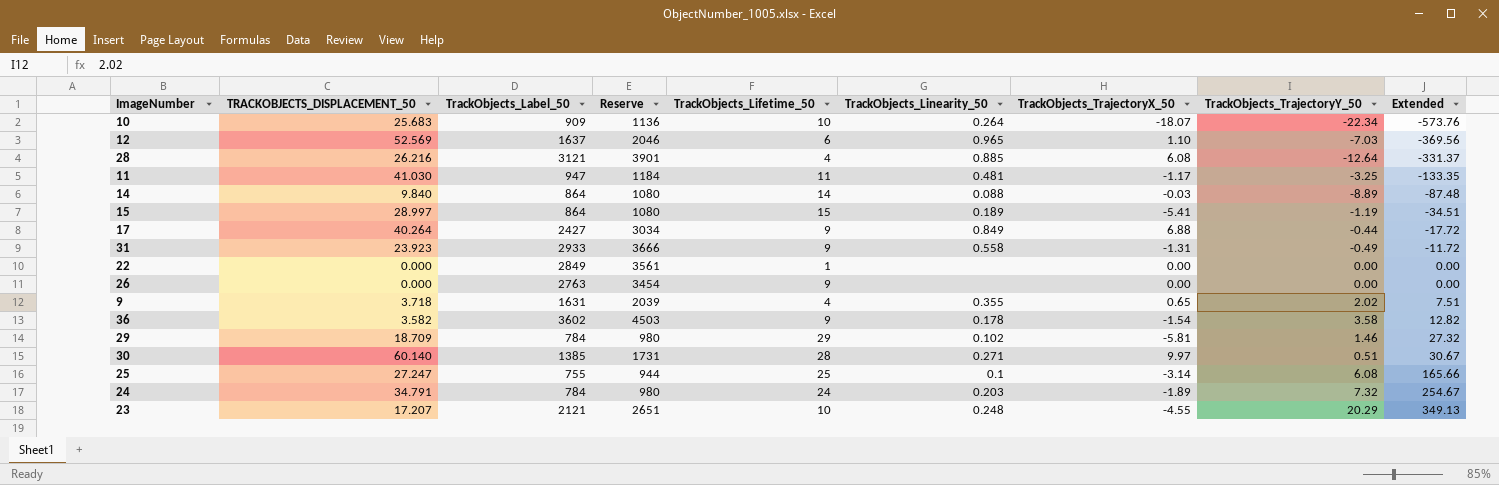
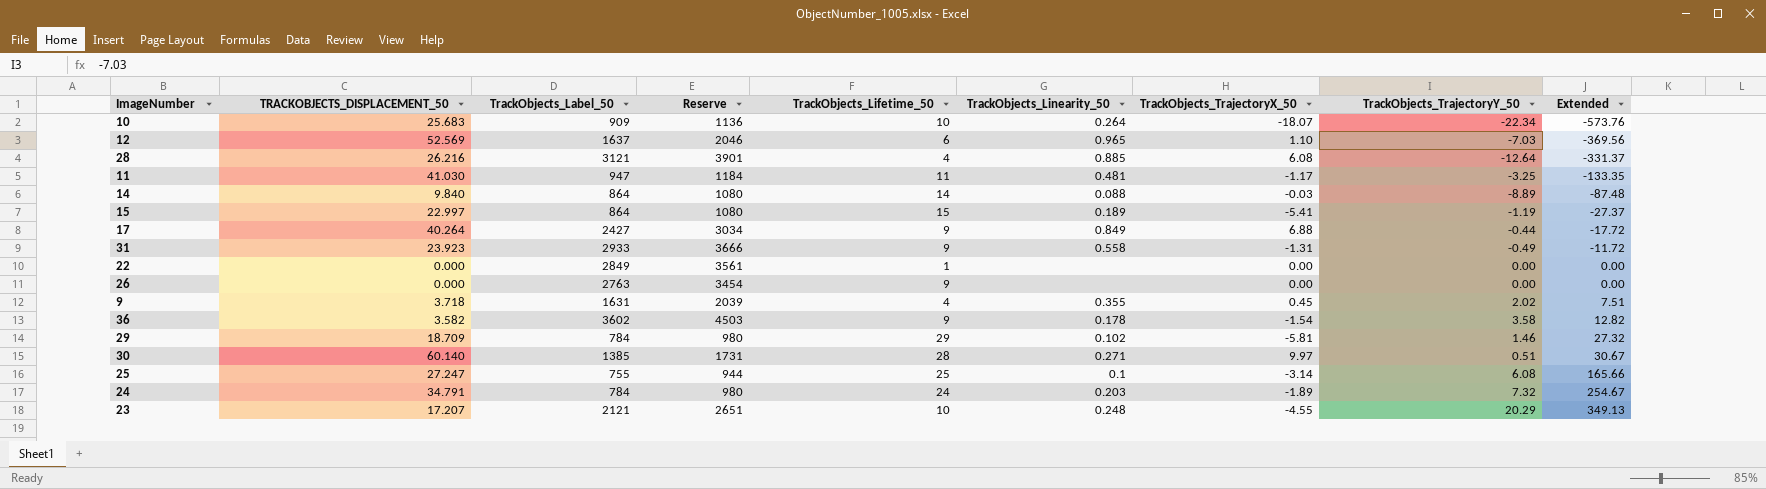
15 | TRACKOBJECTS_DISPLACEMENT_50: 28.997 -> 22.997
15 | Extended: -34.51 -> -27.37
9 | TrackObjects_TrajectoryX_50: 0.65 -> 0.45

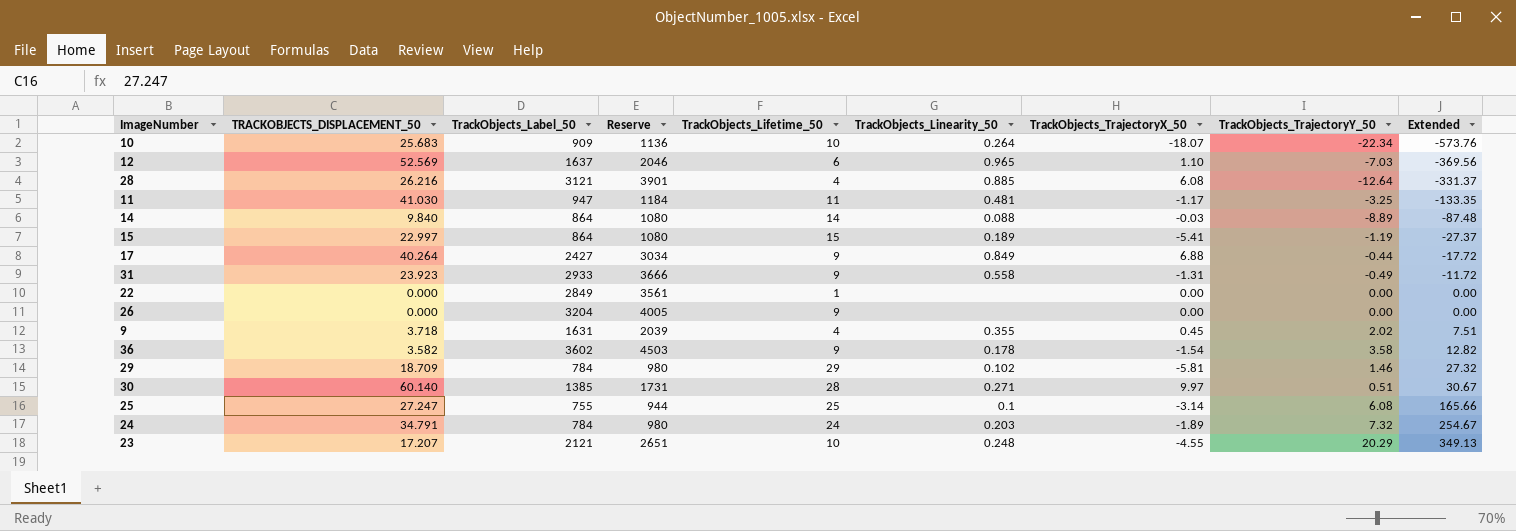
26 | TrackObjects_Label_50: 2763 -> 3204
26 | Reserve: 3454 -> 4005

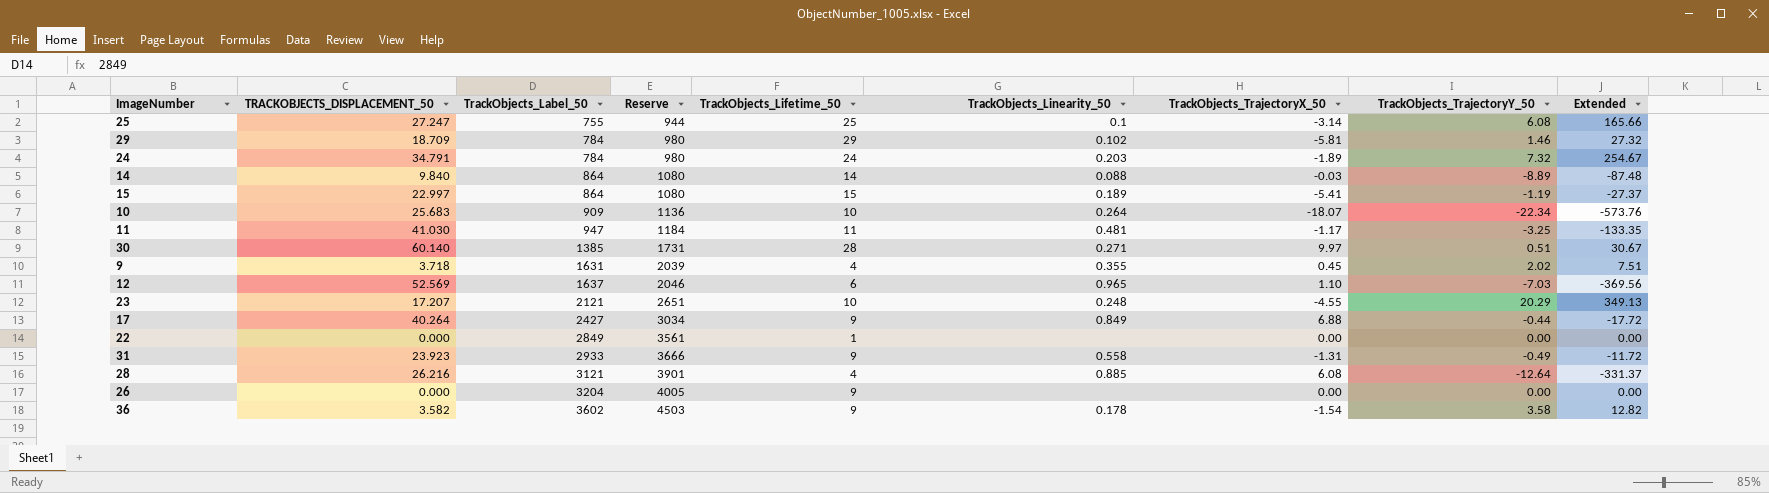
row order: Extended ascending -> TrackObjects_Label_50 ascending

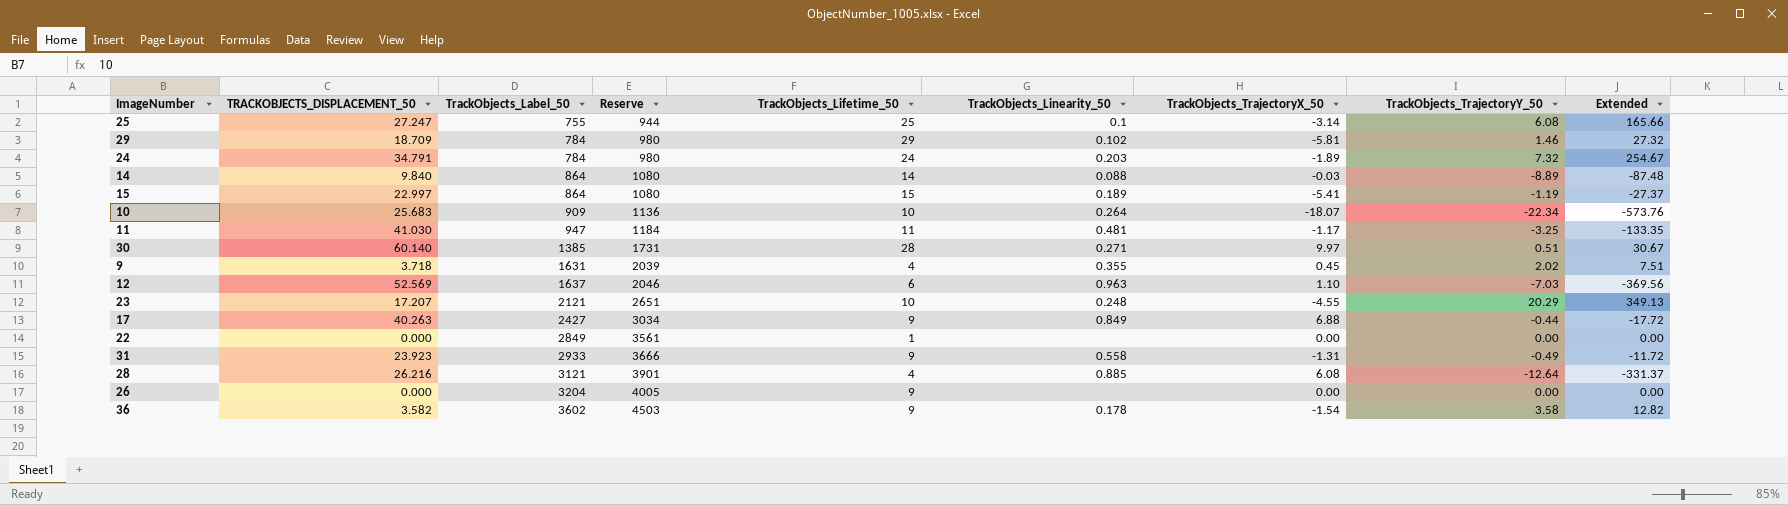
12 | TrackObjects_Linearity_50: 0.965 -> 0.963
17 | TRACKOBJECTS_DISPLACEMENT_50: 40.264 -> 40.263

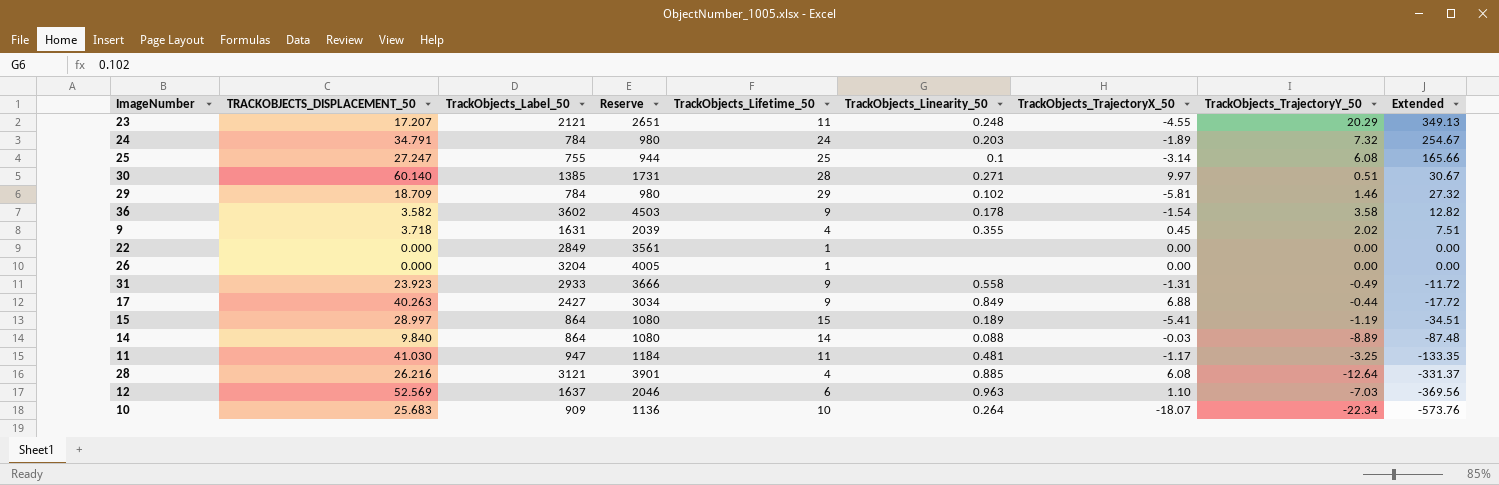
row order: TrackObjects_Label_50 ascending -> Extended descending
23 | TrackObjects_Lifetime_50: 10 -> 11
26 | TrackObjects_Lifetime_50: 9 -> 1
15 | TRACKOBJECTS_DISPLACEMENT_50: 22.997 -> 28.997
15 | Extended: -27.37 -> -34.51

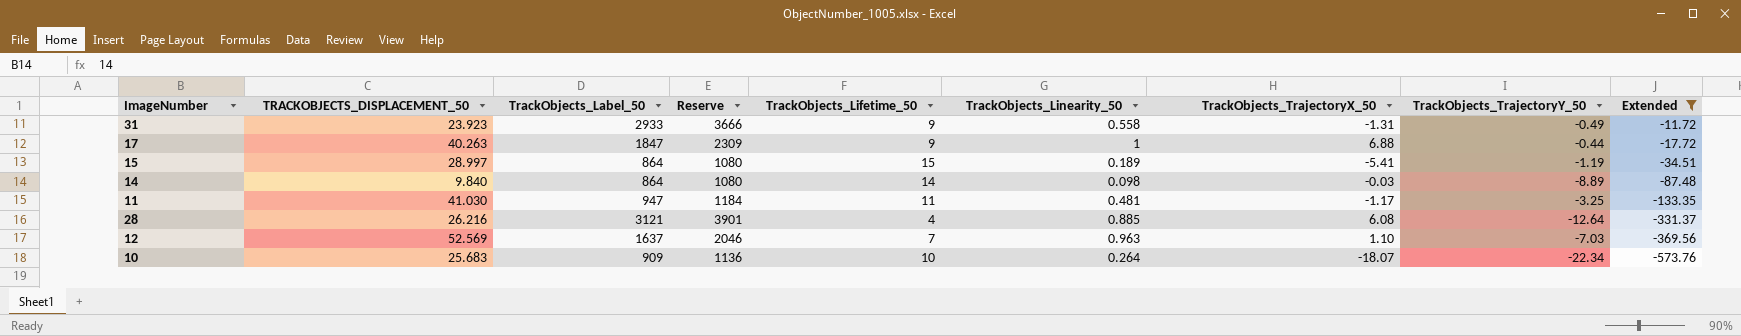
filter: none -> Extended <= -11.72
17 | TrackObjects_Label_50: 2427 -> 1847
17 | Reserve: 3034 -> 2309
17 | TrackObjects_Linearity_50: 0.849 -> 1
14 | TrackObjects_Linearity_50: 0.088 -> 0.098
12 | TrackObjects_Lifetime_50: 6 -> 7

